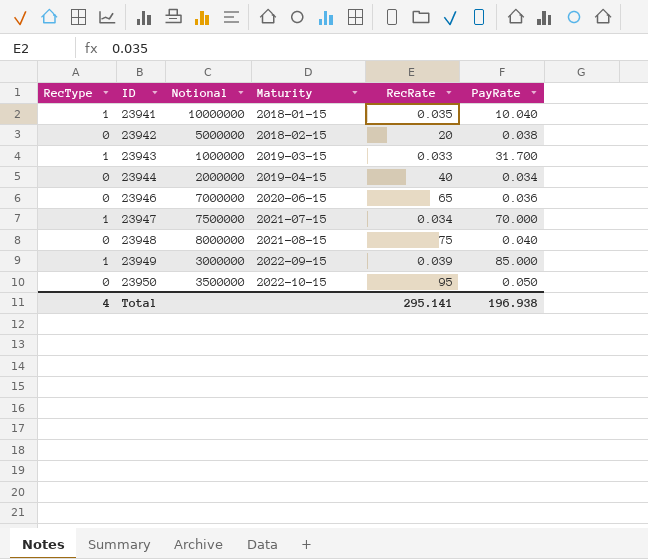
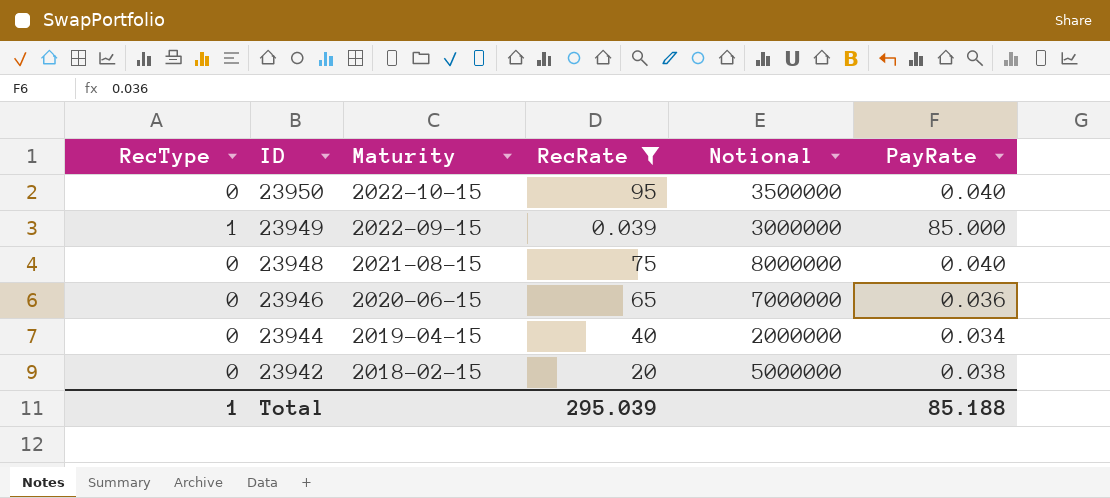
filter: none -> RecRate >= 0.039
row order: ID ascending -> ID descending
column Notional | position: 3 -> 5
23950 | PayRate: 0.050 -> 0.040
Total | RecType: 4 -> 1
Total | RecRate: 295.141 -> 295.039
Total | PayRate: 196.938 -> 85.188

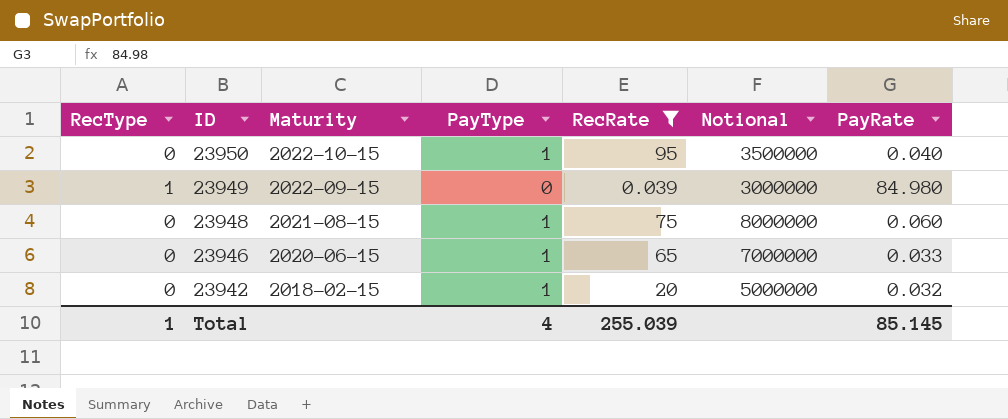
column PayType | position: none -> 4
row 23944: 0 | 2019-04-15 | 40 | 2000000 | 0.034 -> none
23949 | PayRate: 85.000 -> 84.980
23948 | PayRate: 0.040 -> 0.060
23946 | PayRate: 0.036 -> 0.033
23942 | PayRate: 0.038 -> 0.032
Total | RecRate: 295.039 -> 255.039
Total | PayRate: 85.188 -> 85.145

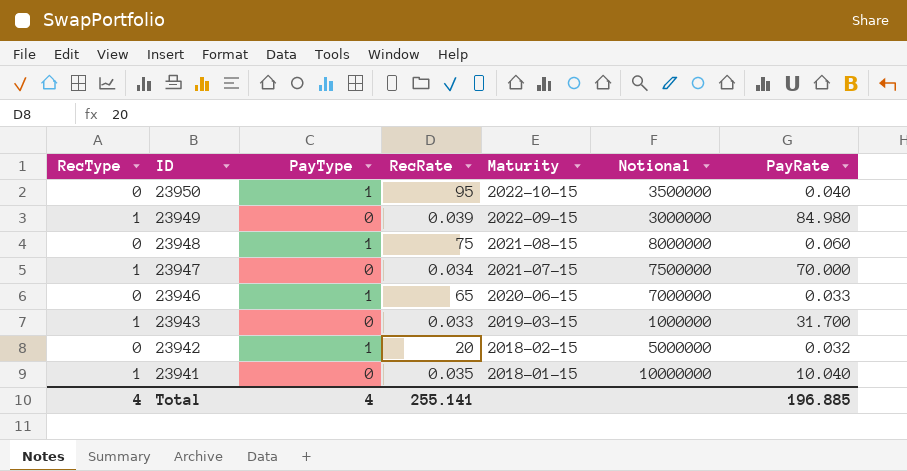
filter: RecRate >= 0.039 -> none
column Maturity | position: 3 -> 5
Total | RecType: 1 -> 4
Total | RecRate: 255.039 -> 255.141
Total | PayRate: 85.145 -> 196.885

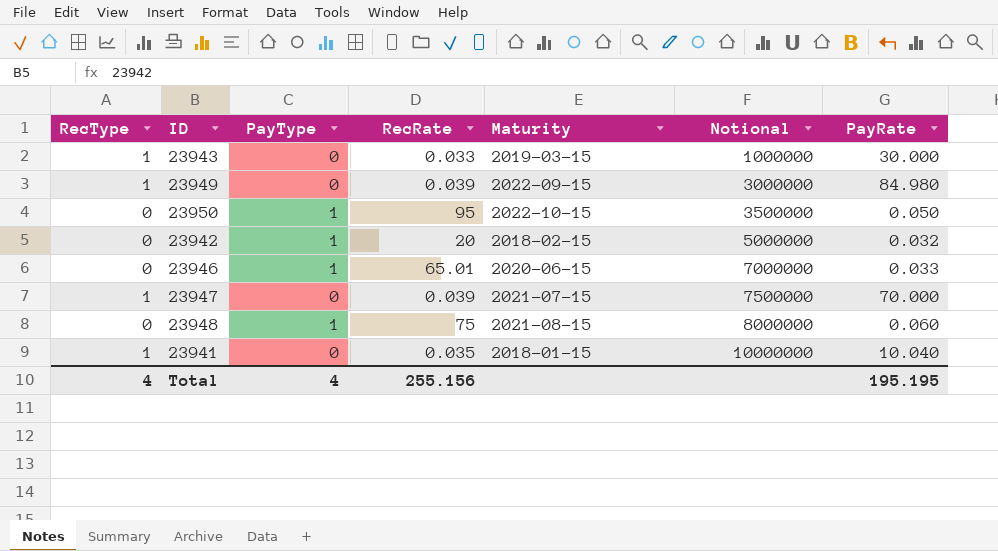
row order: ID descending -> Notional ascending
23943 | PayRate: 31.700 -> 30.000
23950 | PayRate: 0.040 -> 0.050
23946 | RecRate: 65 -> 65.01
23947 | RecRate: 0.034 -> 0.039
Total | RecRate: 255.141 -> 255.156
Total | PayRate: 196.885 -> 195.195

